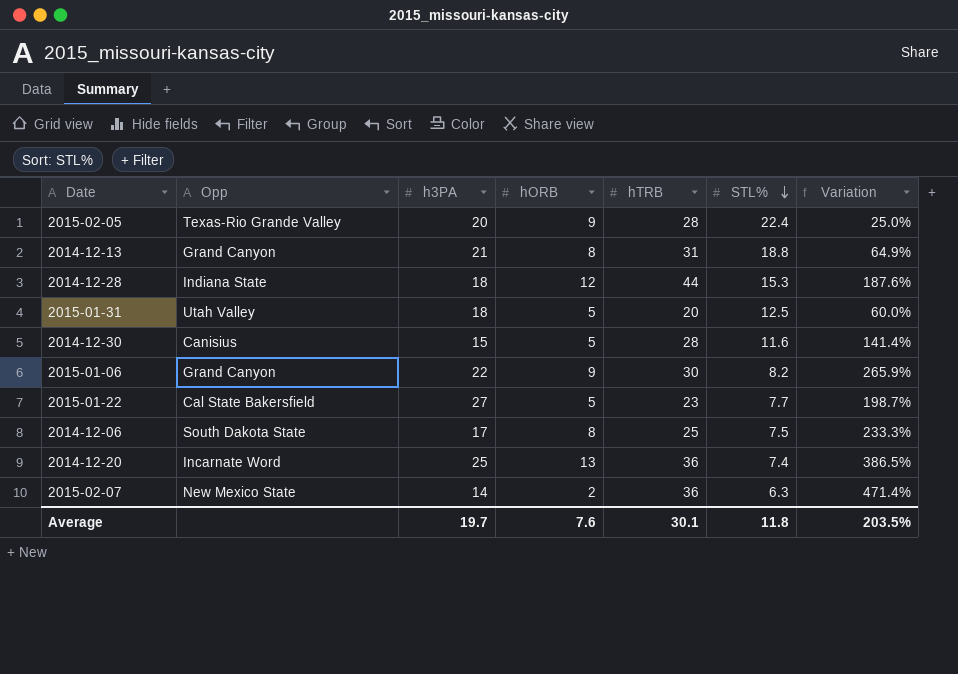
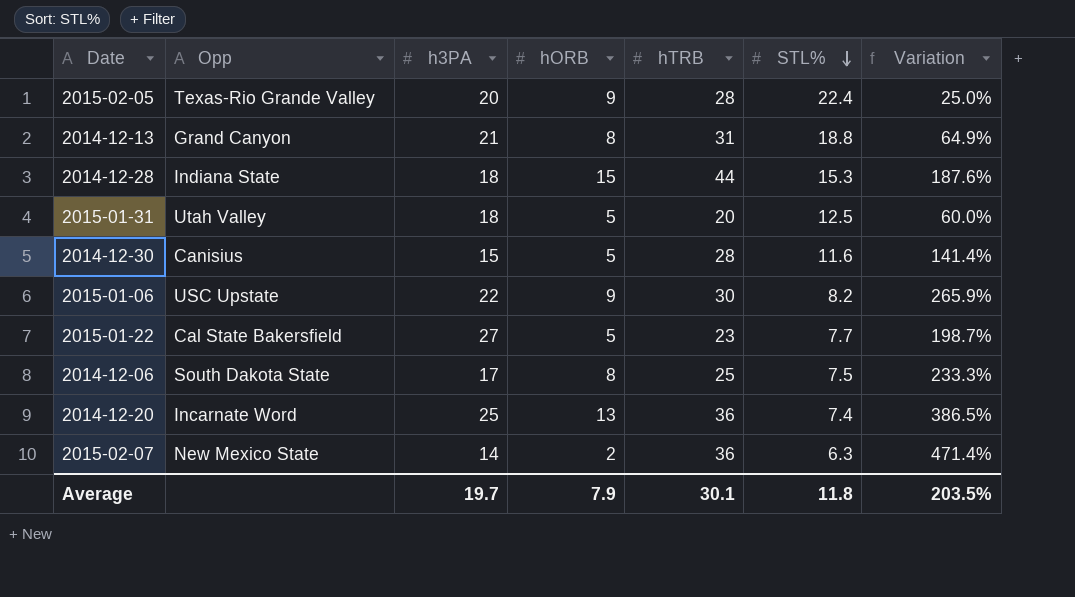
2014-12-28 | hORB: 12 -> 15
2015-01-06 | Opp: Grand Canyon -> USC Upstate
Average | hORB: 7.6 -> 7.9

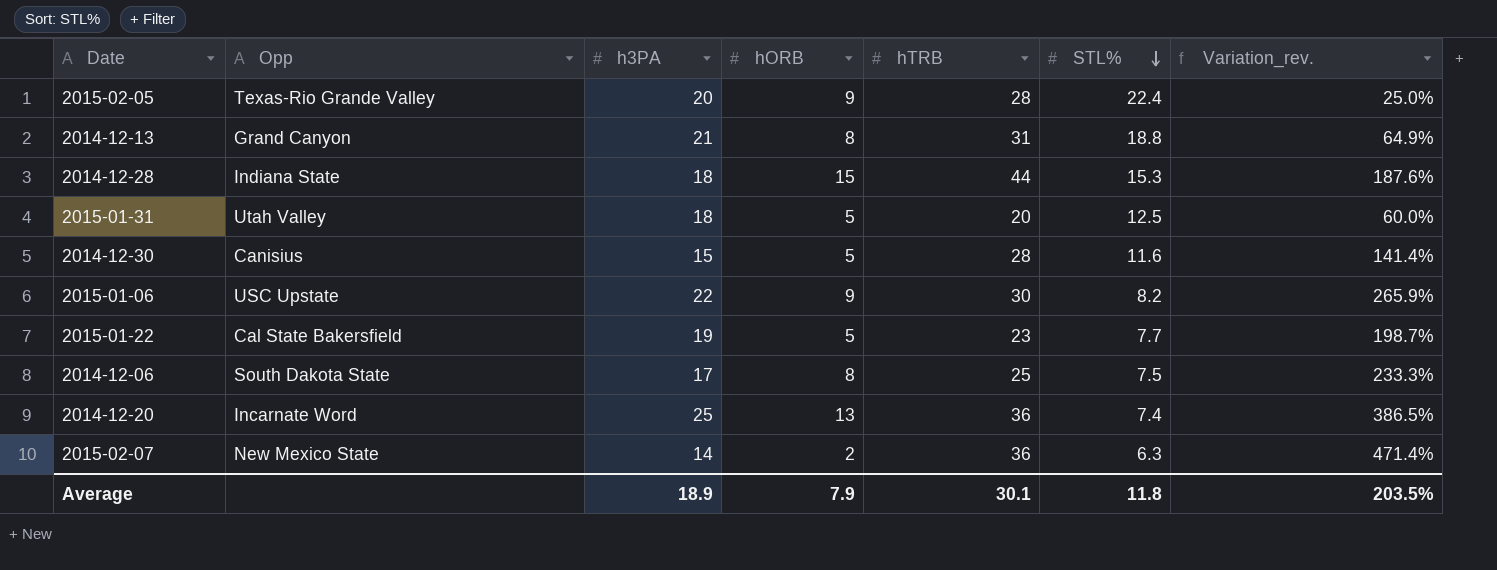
column name: Variation -> Variation_rev.
2015-01-22 | h3PA: 27 -> 19
Average | h3PA: 19.7 -> 18.9

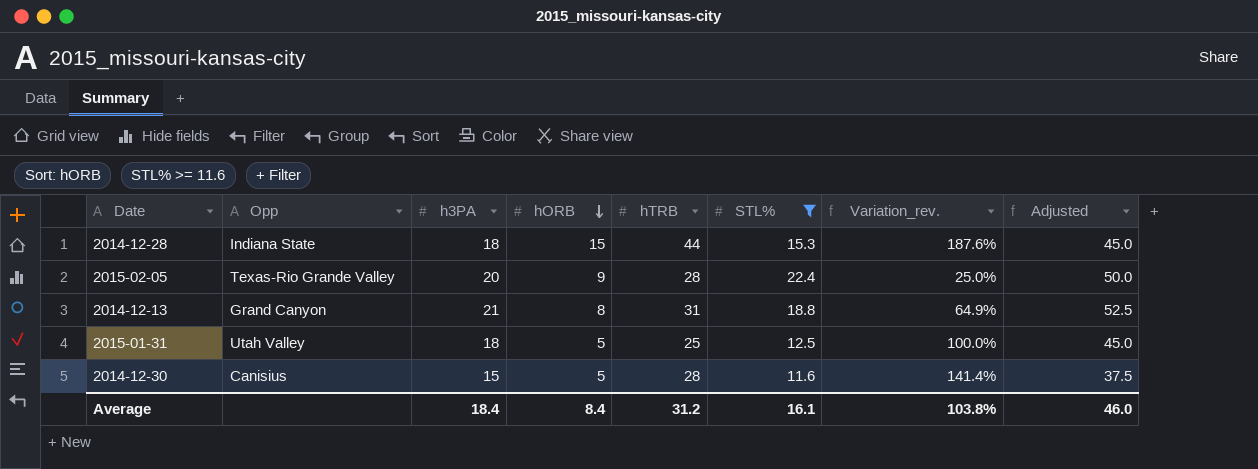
filter: none -> STL% >= 11.6
row order: STL% descending -> hORB descending
column Adjusted | formula: none -> [h3PA] * 2.5
2015-01-31 | hTRB: 20 -> 25
2015-01-31 | Variation_rev.: 60.0% -> 100.0%
Average | h3PA: 18.9 -> 18.4
Average | hORB: 7.9 -> 8.4
Average | hTRB: 30.1 -> 31.2
Average | STL%: 11.8 -> 16.1
Average | Variation_rev.: 203.5% -> 103.8%

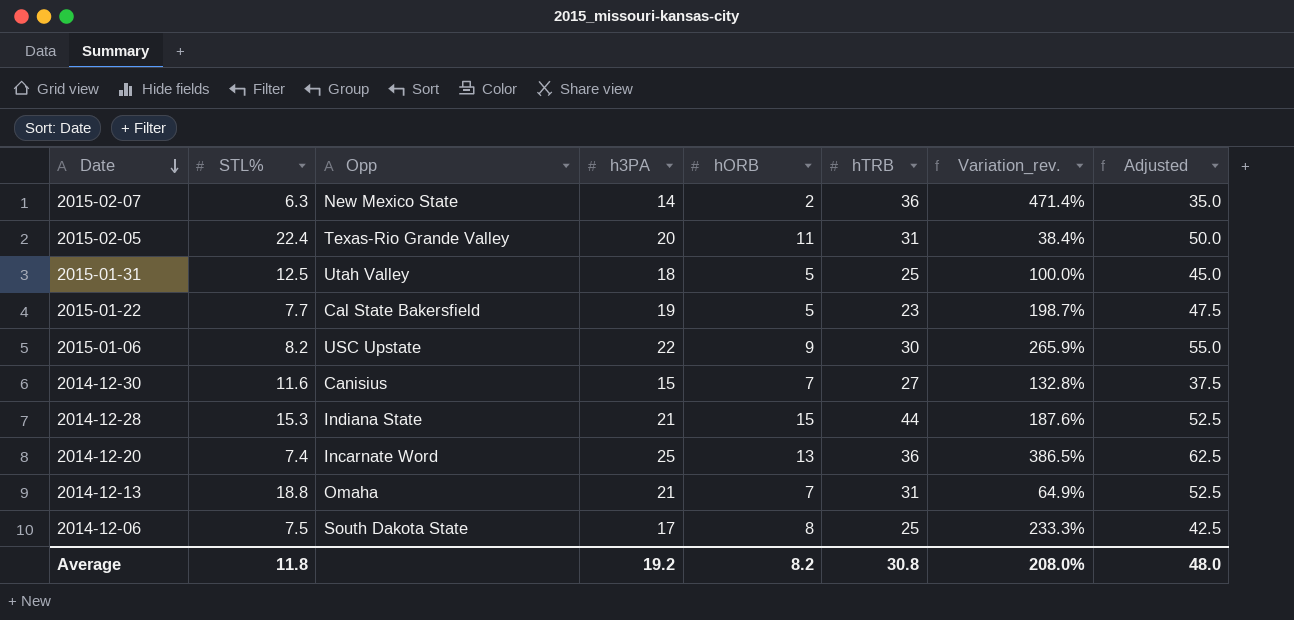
filter: STL% >= 11.6 -> none
row order: hORB descending -> Date descending
column STL% | position: 6 -> 2
2015-02-05 | hORB: 9 -> 11
2015-02-05 | hTRB: 28 -> 31
2015-02-05 | Variation_rev.: 25.0% -> 38.4%
2014-12-30 | hORB: 5 -> 7
2014-12-30 | hTRB: 28 -> 27
2014-12-30 | Variation_rev.: 141.4% -> 132.8%
2014-12-28 | h3PA: 18 -> 21
2014-12-28 | Adjusted: 45.0 -> 52.5
2014-12-13 | Opp: Grand Canyon -> Omaha
2014-12-13 | hORB: 8 -> 7
Average | STL%: 16.1 -> 11.8
Average | h3PA: 18.4 -> 19.2
Average | hORB: 8.4 -> 8.2
Average | hTRB: 31.2 -> 30.8
Average | Variation_rev.: 103.8% -> 208.0%
Average | Adjusted: 46.0 -> 48.0

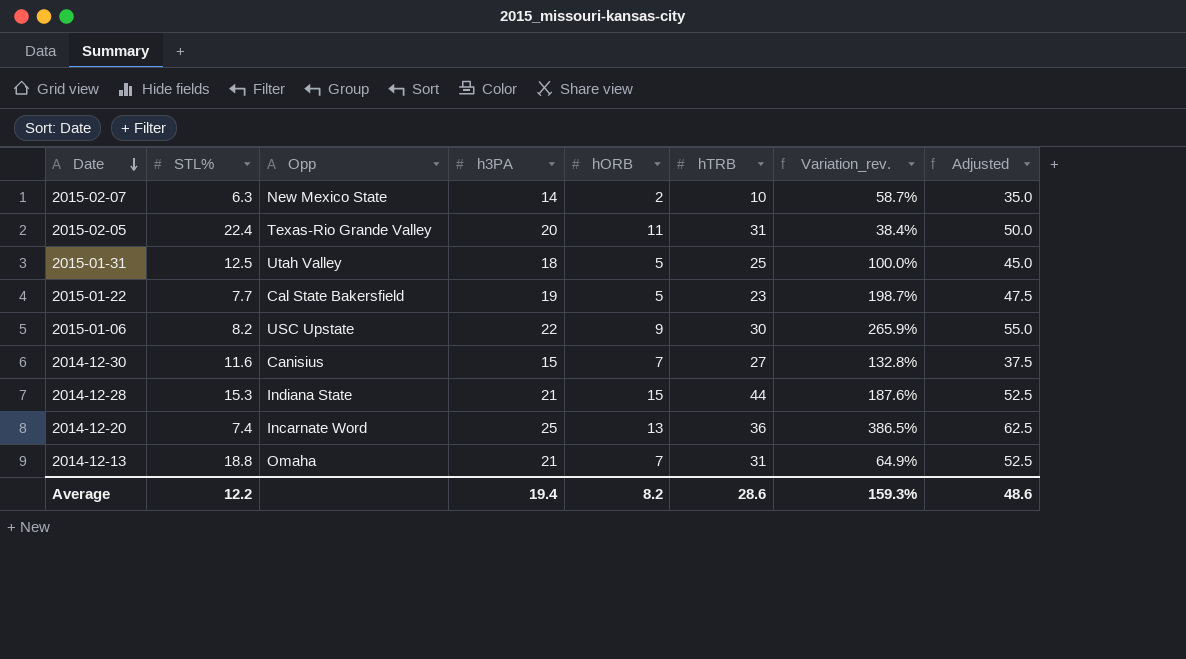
row 2014-12-06: 7.5 | South Dakota State | 17 | 8 | 25 | 233.3% | 42.5 -> none
2015-02-07 | hTRB: 36 -> 10
2015-02-07 | Variation_rev.: 471.4% -> 58.7%
Average | STL%: 11.8 -> 12.2
Average | h3PA: 19.2 -> 19.4
Average | hTRB: 30.8 -> 28.6
Average | Variation_rev.: 208.0% -> 159.3%
Average | Adjusted: 48.0 -> 48.6

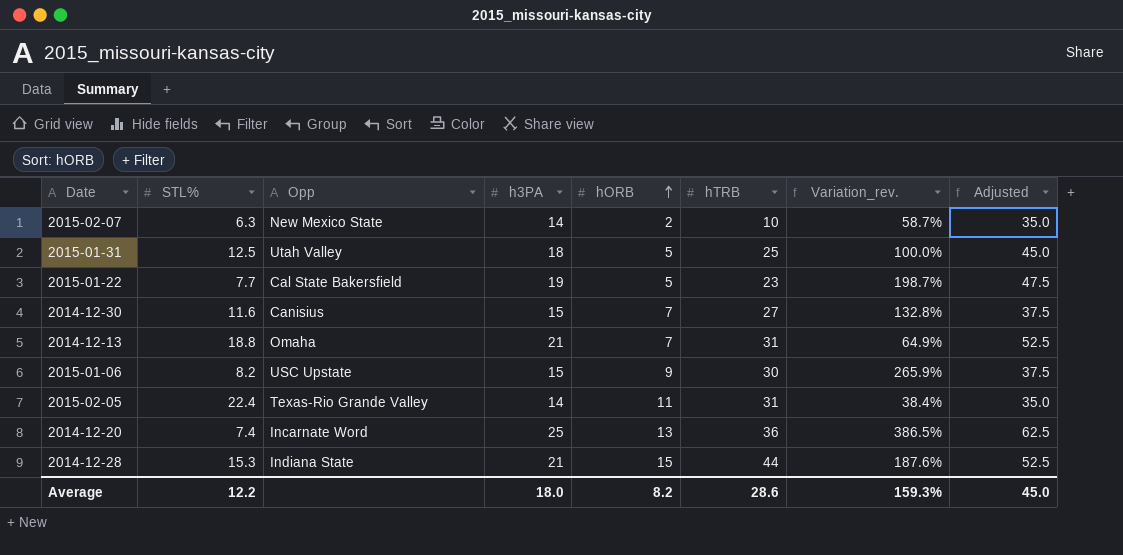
row order: Date descending -> hORB ascending
2015-01-06 | h3PA: 22 -> 15
2015-01-06 | Adjusted: 55.0 -> 37.5
2015-02-05 | h3PA: 20 -> 14
2015-02-05 | Adjusted: 50.0 -> 35.0
Average | h3PA: 19.4 -> 18.0
Average | Adjusted: 48.6 -> 45.0

